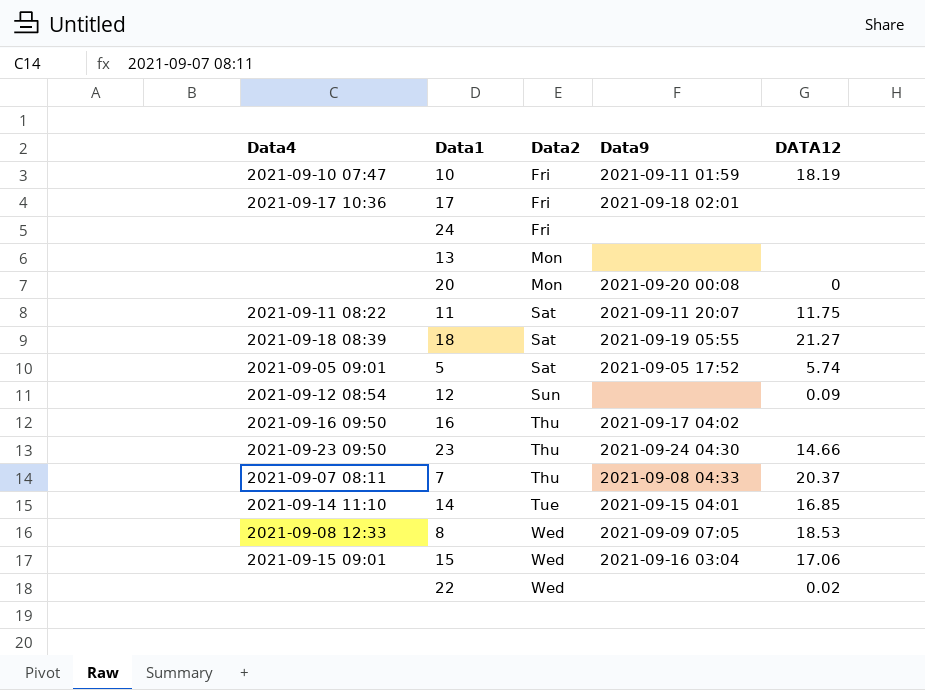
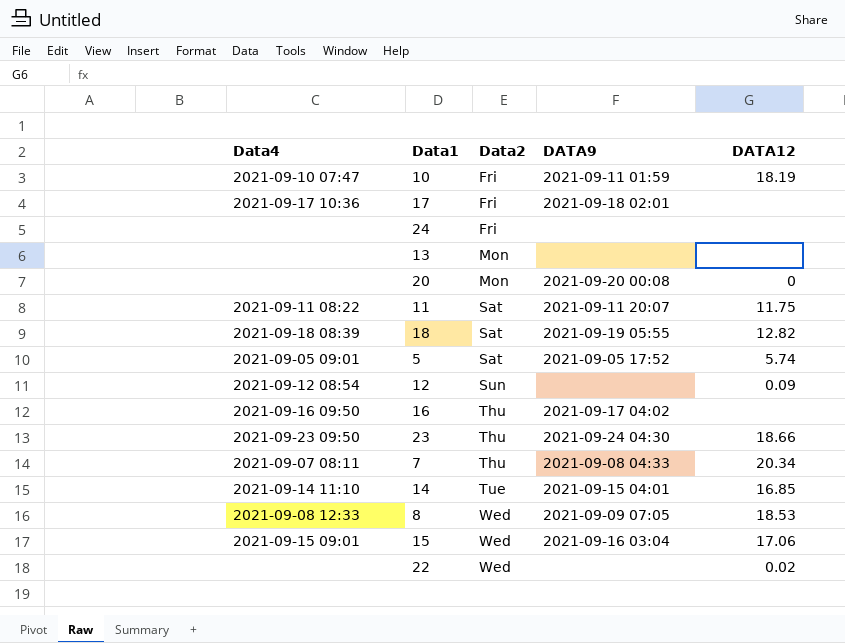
column name: Data9 -> DATA9
18 | DATA12: 21.27 -> 12.82
23 | DATA12: 14.66 -> 18.66
7 | DATA12: 20.37 -> 20.34

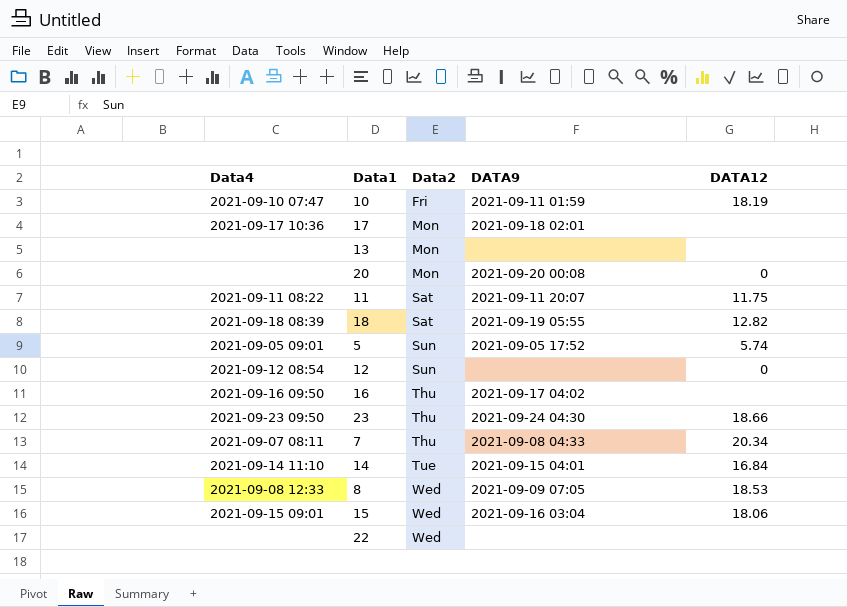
row 24: none | Fri | none | none -> none
17 | Data2: Fri -> Mon
5 | Data2: Sat -> Sun
12 | DATA12: 0.09 -> 0
14 | DATA12: 16.85 -> 16.84
15 | DATA12: 17.06 -> 18.06
22 | DATA12: 0.02 -> none

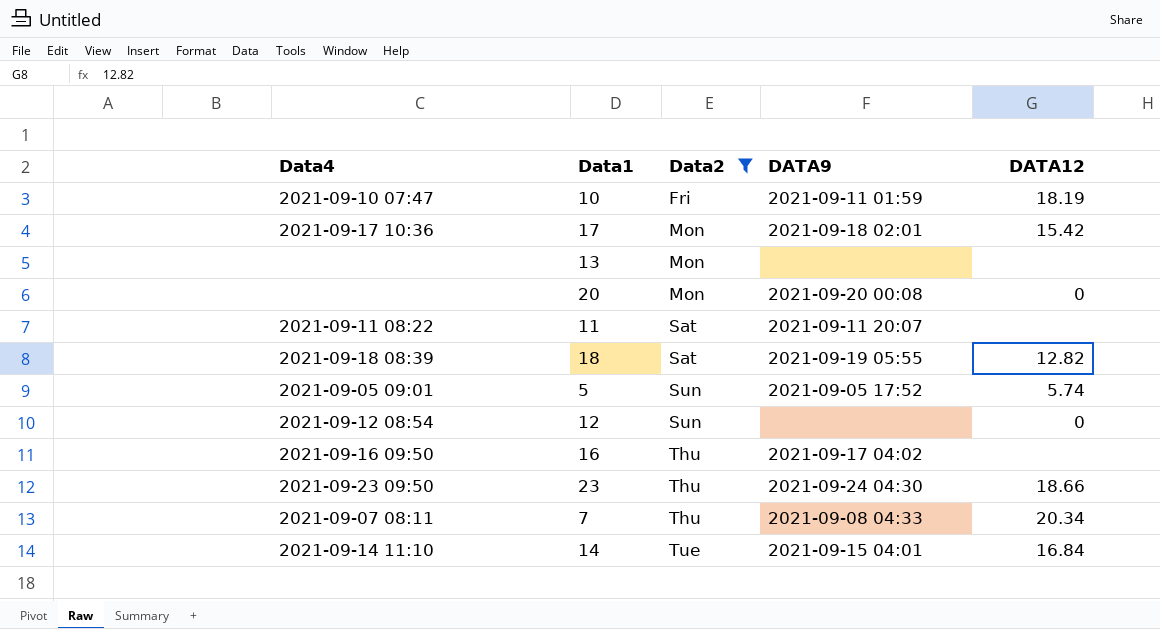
filter: none -> Data2 != Wed
17 | DATA12: none -> 15.42
11 | DATA12: 11.75 -> none

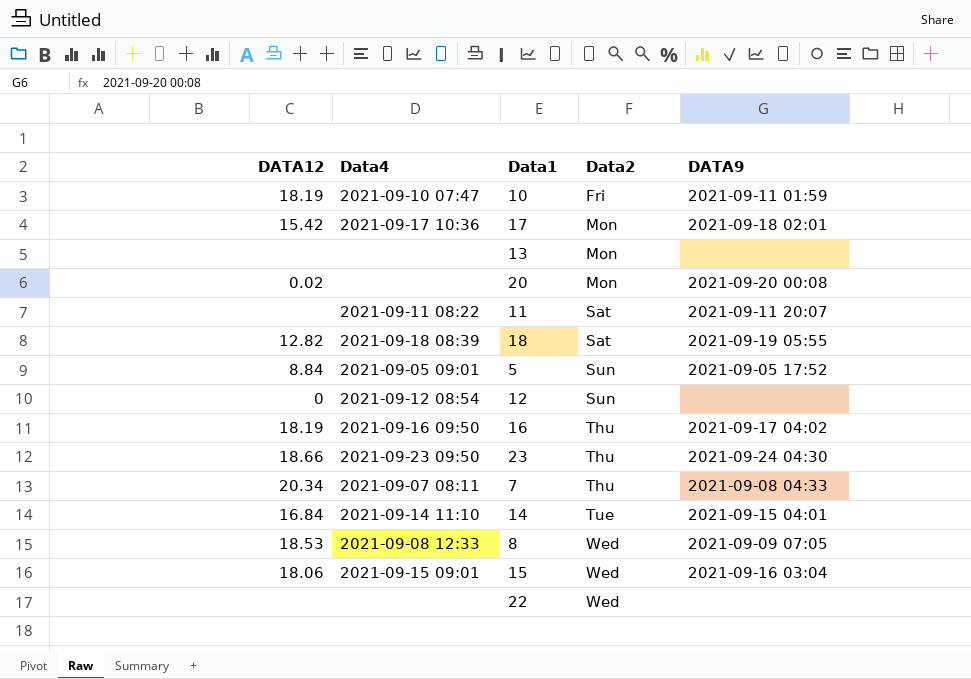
filter: Data2 != Wed -> none
column DATA12 | position: 5 -> 1
20 | DATA12: 0 -> 0.02
5 | DATA12: 5.74 -> 8.84
16 | DATA12: none -> 18.19

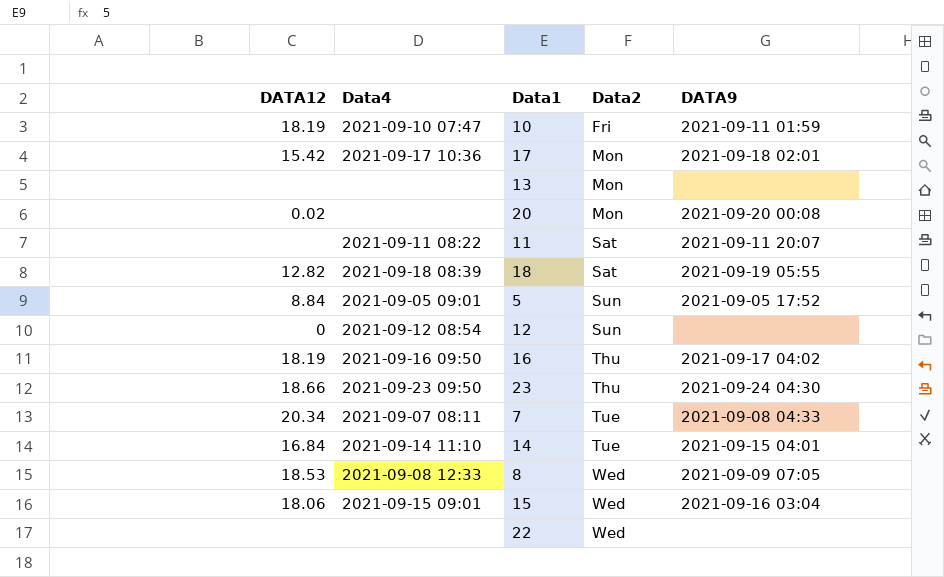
7 | Data2: Thu -> Tue

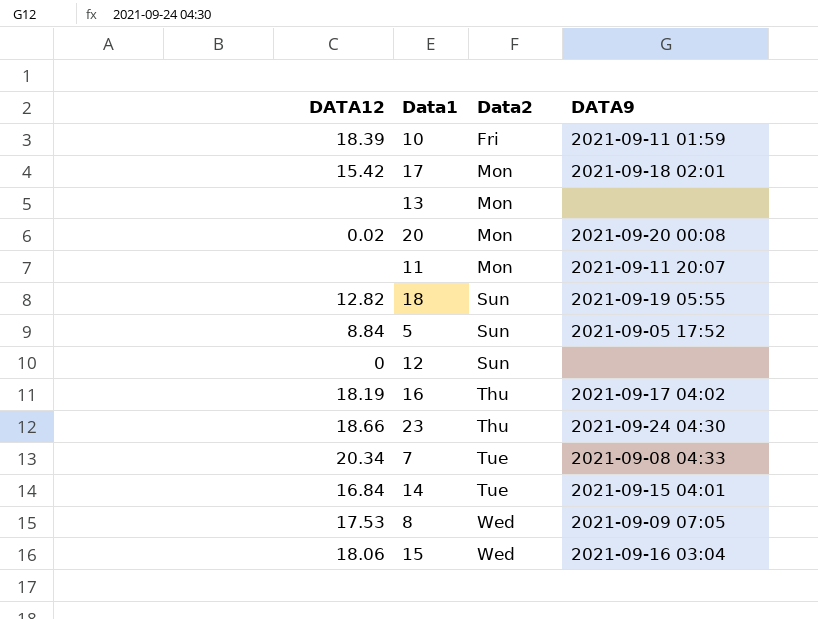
column Data4 | position: 2 -> none
row 22: none | none | Wed | none -> none
10 | DATA12: 18.19 -> 18.39
11 | Data2: Sat -> Mon
18 | Data2: Sat -> Sun
8 | DATA12: 18.53 -> 17.53

